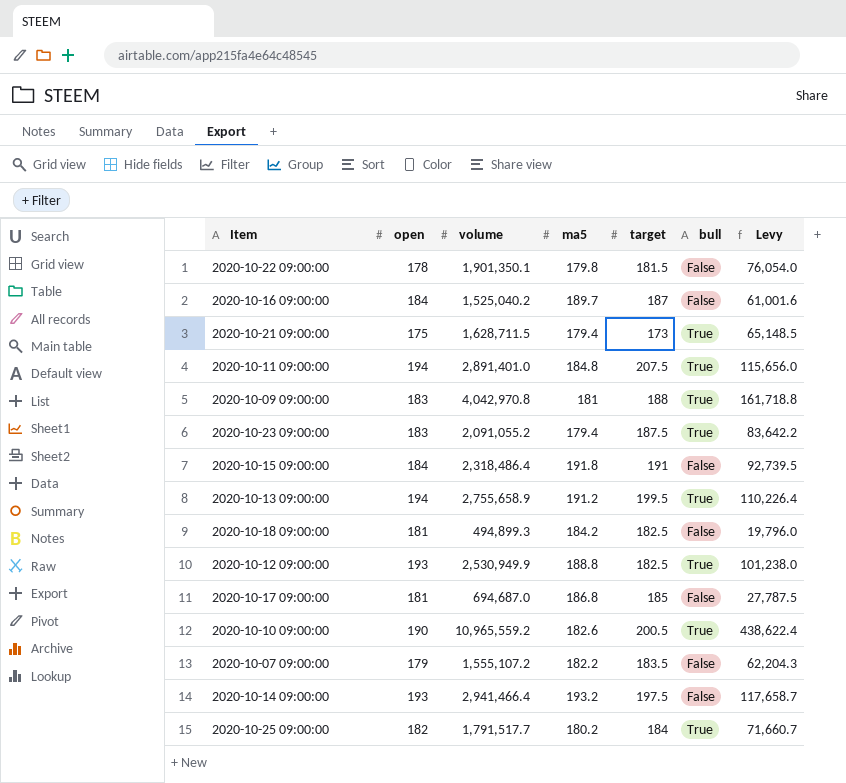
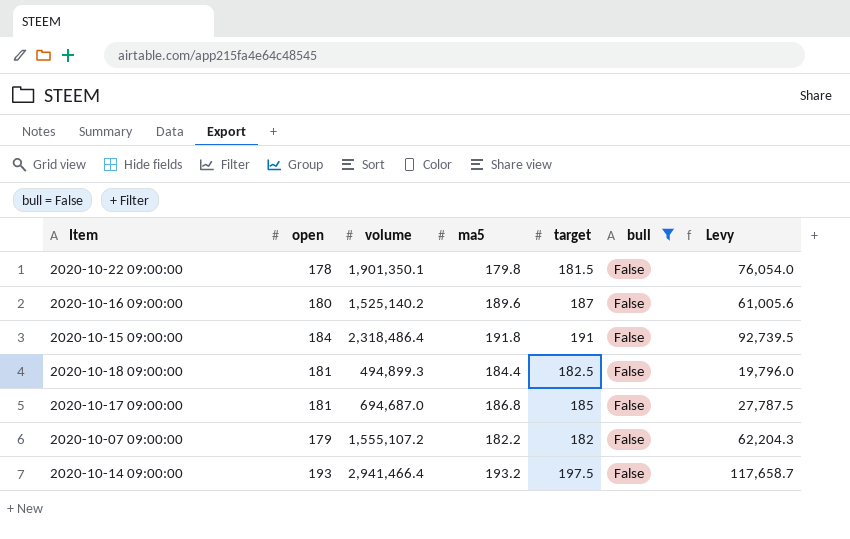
filter: none -> bull = False
2020-10-16 09:00:00 | open: 184 -> 180
2020-10-16 09:00:00 | volume: 1,525,040.2 -> 1,525,140.2
2020-10-16 09:00:00 | ma5: 189.7 -> 189.6
2020-10-16 09:00:00 | Levy: 61,001.6 -> 61,005.6
2020-10-18 09:00:00 | ma5: 184.2 -> 184.4
2020-10-07 09:00:00 | target: 183.5 -> 182

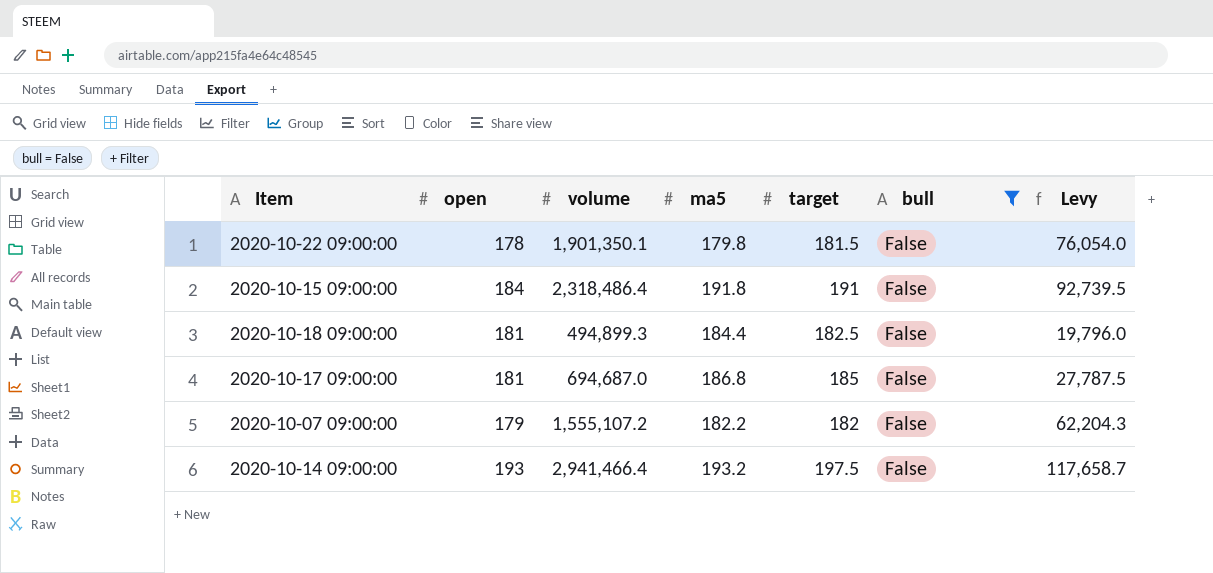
row 2020-10-16 09:00:00: 180 | 1,525,140.2 | 189.6 | 187 | False | 61,005.6 -> none

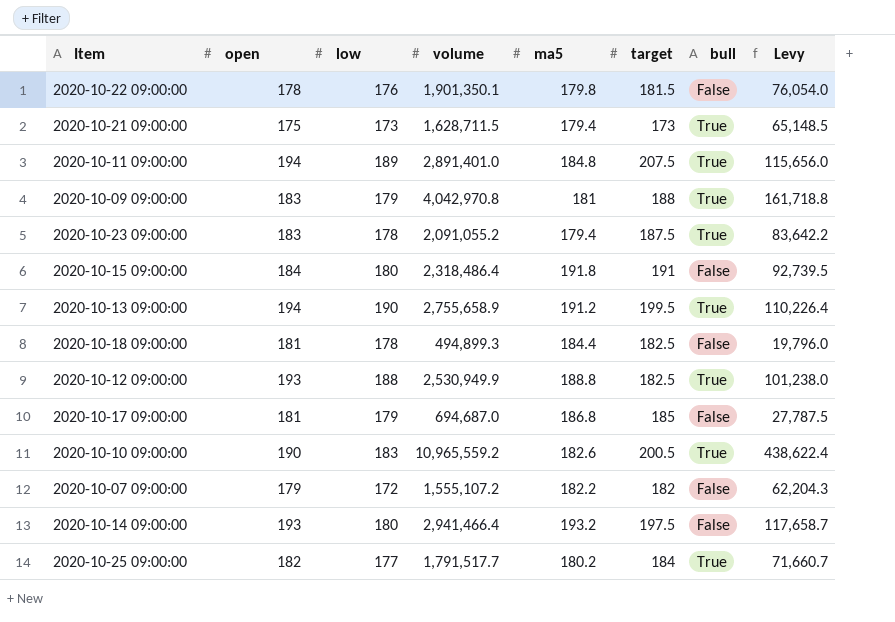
filter: bull = False -> none
column low | position: none -> 3

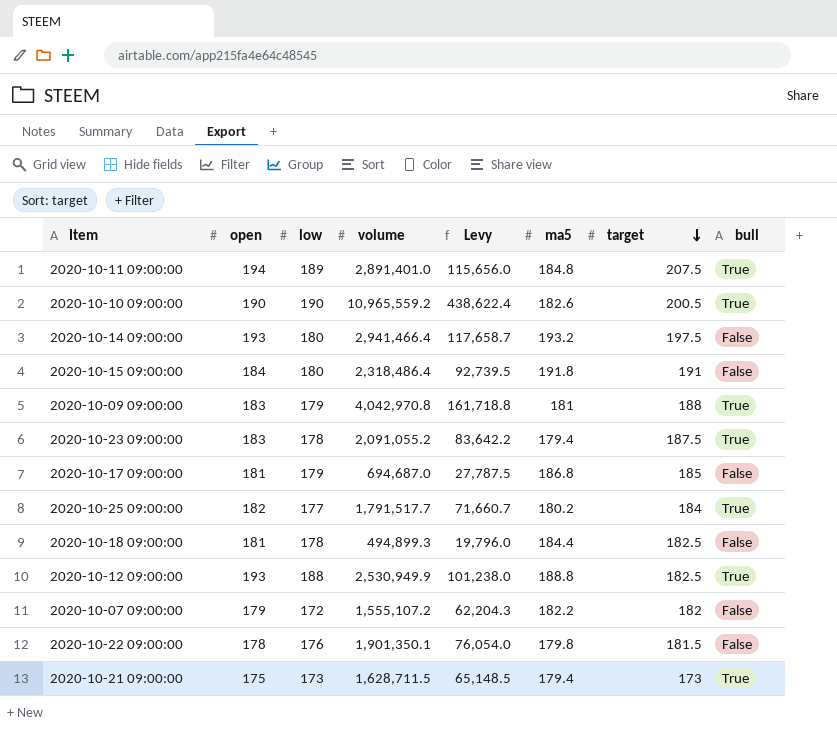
row order: none -> target descending
column Levy | position: 8 -> 5
row 2020-10-13 09:00:00: 194 | 190 | 2,755,658.9 | 191.2 | 199.5 | True | 110,226.4 -> none
2020-10-10 09:00:00 | low: 183 -> 190

